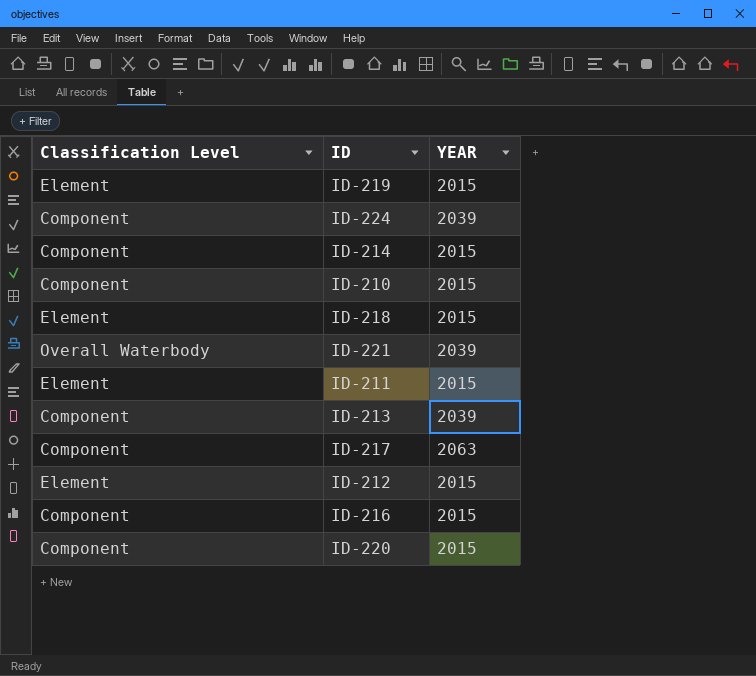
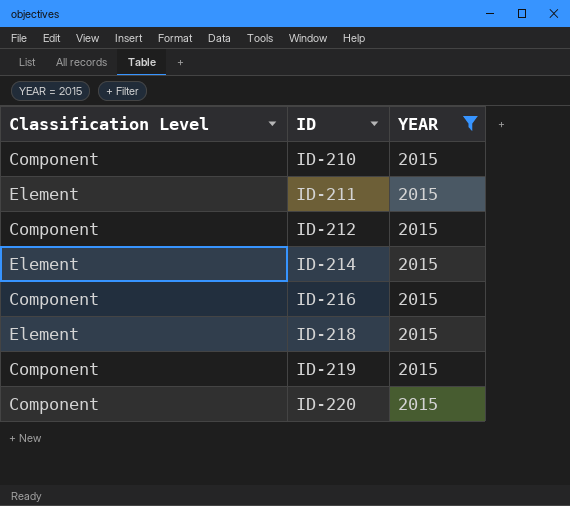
filter: none -> YEAR = 2015
row order: none -> ID ascending
ID-212 | Classification Level: Element -> Component
ID-214 | Classification Level: Component -> Element
ID-219 | Classification Level: Element -> Component

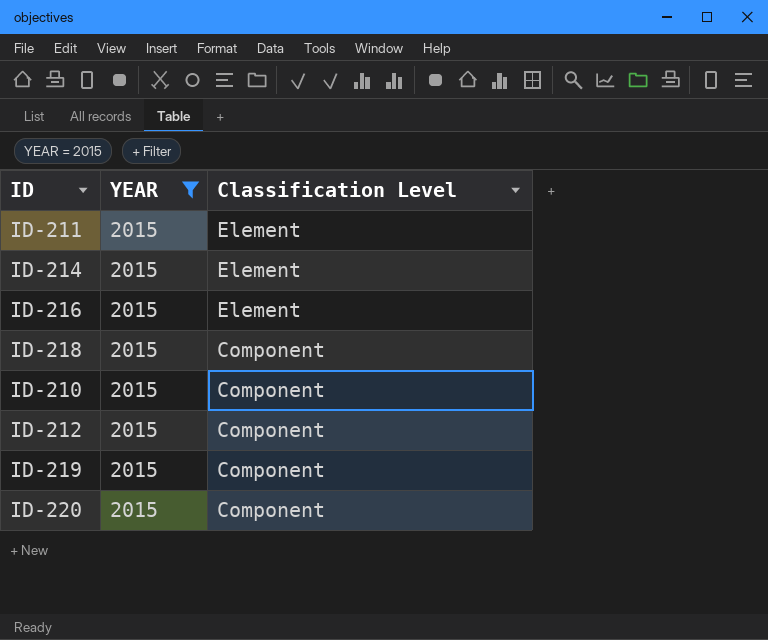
row order: ID ascending -> Classification Level descending
column Classification Level | position: 1 -> 3
ID-216 | Classification Level: Component -> Element
ID-218 | Classification Level: Element -> Component

